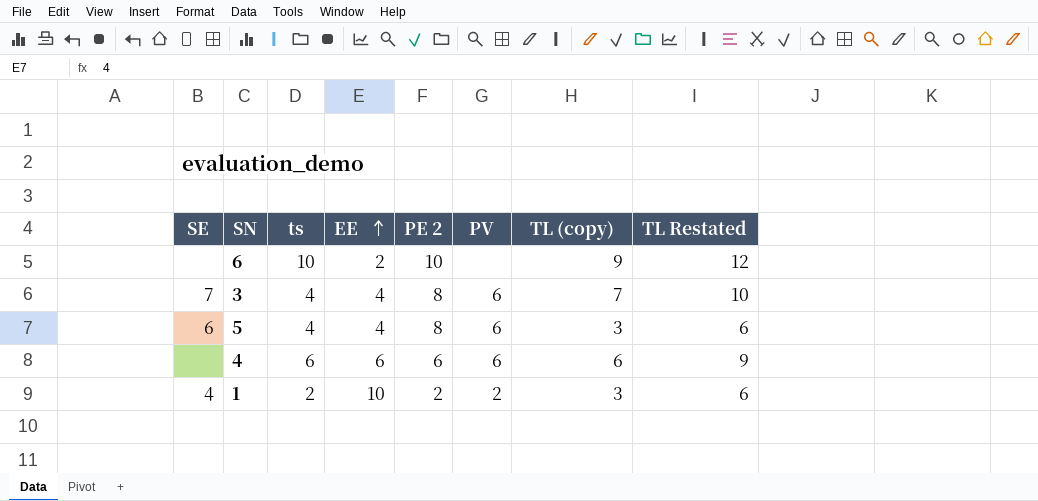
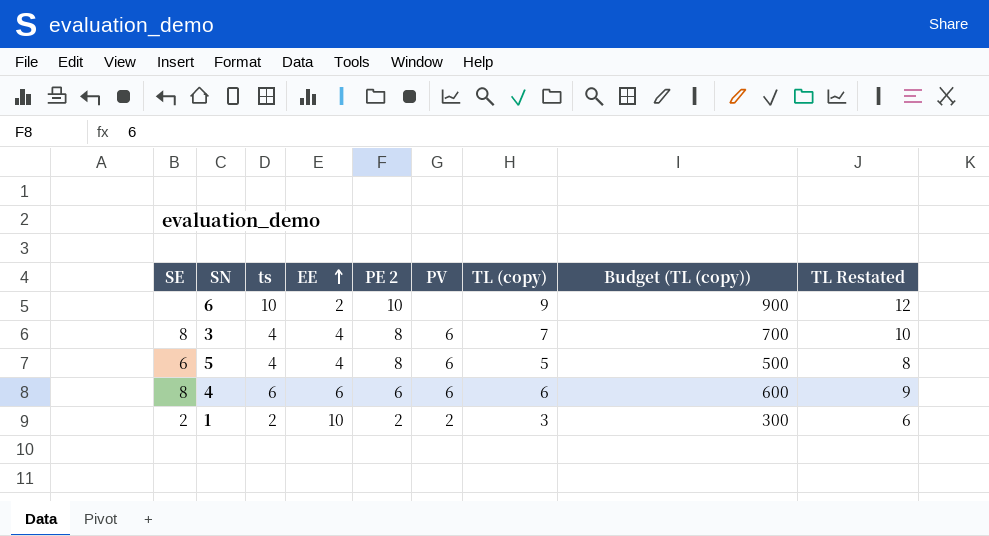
column Budget (TL (copy)) | formula: none -> [TL (copy)] * 100
3 | SE: 7 -> 8
5 | TL (copy): 3 -> 5
5 | TL Restated: 6 -> 8
4 | SE: none -> 8
1 | SE: 4 -> 2

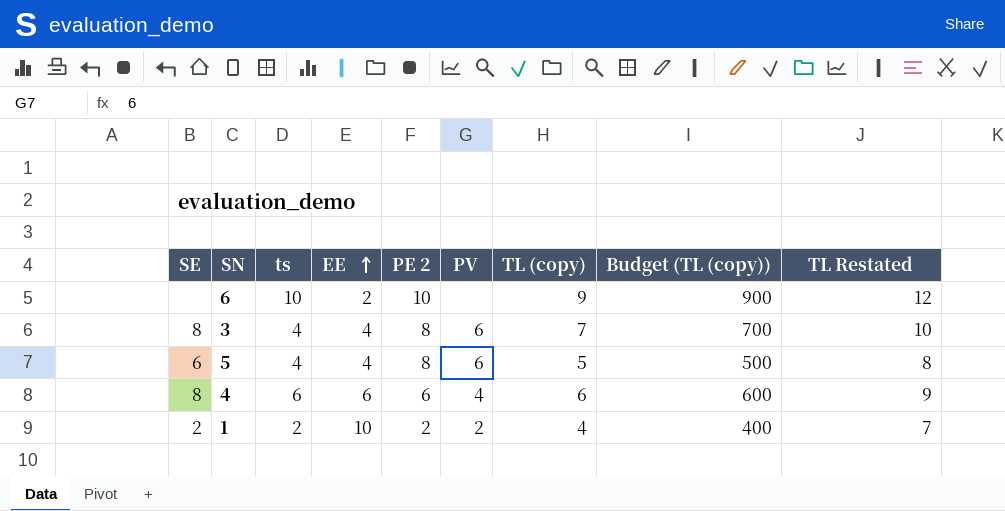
4 | PV: 6 -> 4
1 | TL (copy): 3 -> 4
1 | Budget (TL (copy)): 300 -> 400
1 | TL Restated: 6 -> 7

